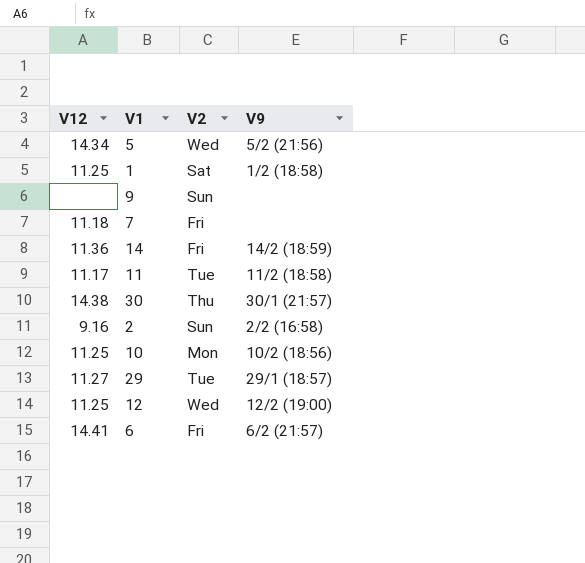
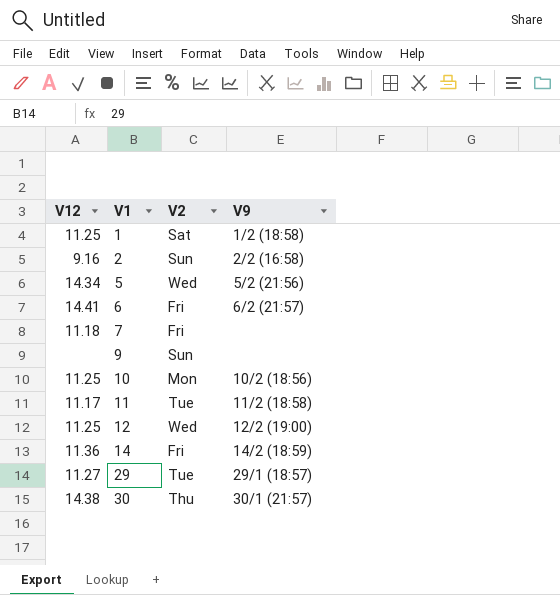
row order: none -> V1 ascending

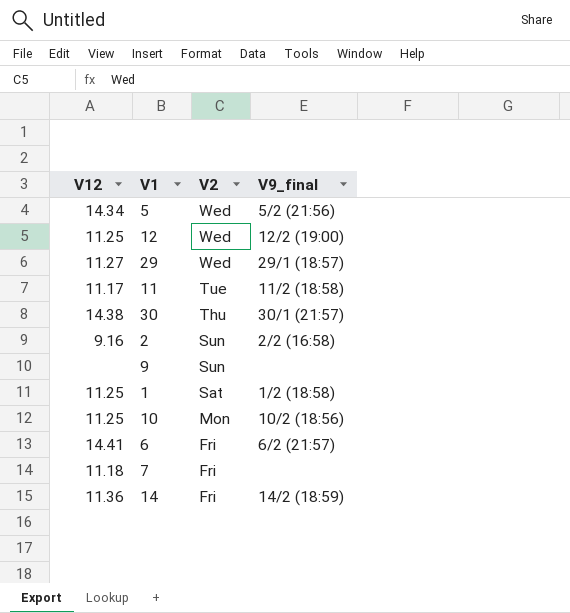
row order: V1 ascending -> V2 descending
column name: V9 -> V9_final
29 | V2: Tue -> Wed

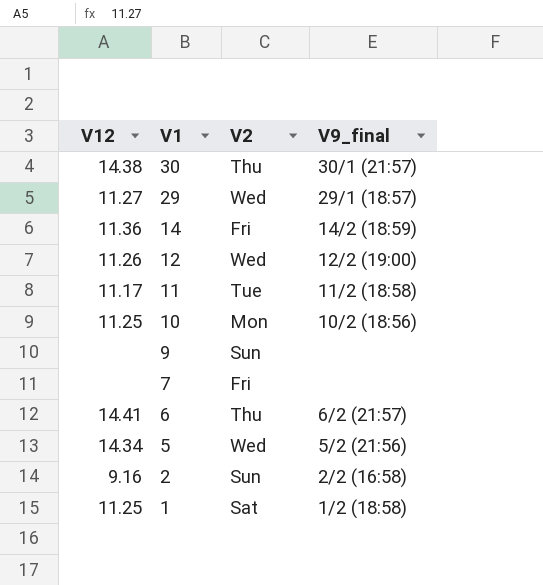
row order: V2 descending -> V1 descending
12 | V12: 11.25 -> 11.26
7 | V12: 11.18 -> none
6 | V2: Fri -> Thu

